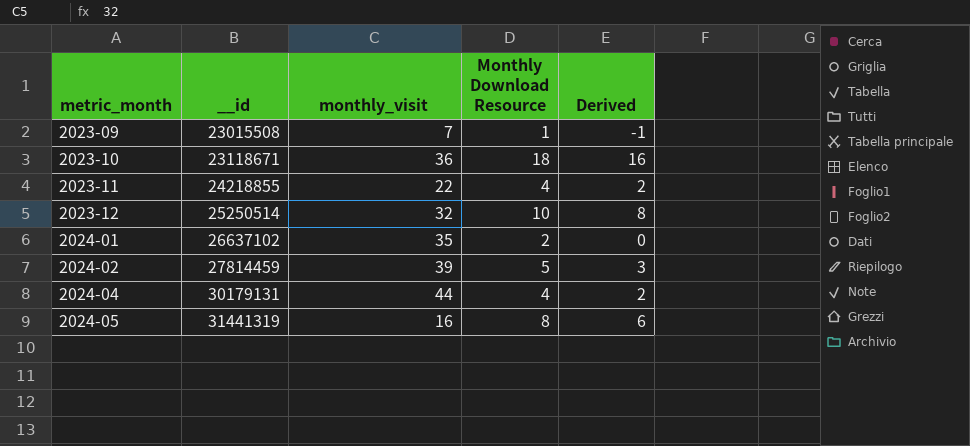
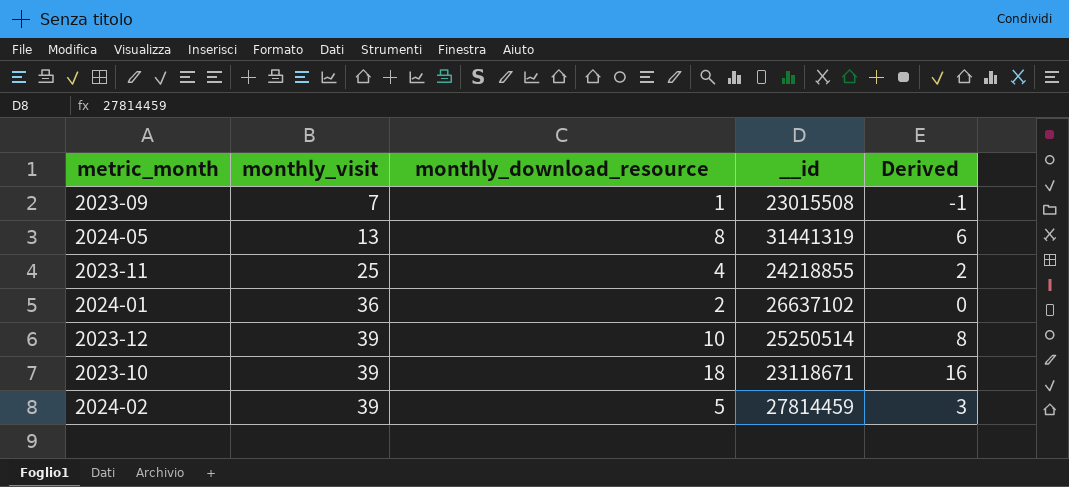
row order: metric_month ascending -> monthly_visit ascending
column name: Monthly Download Resource -> monthly_download_resource
column __id | position: 2 -> 4
row 2024-04: 30179131 | 44 | 4 | 2 -> none
2024-05 | monthly_visit: 16 -> 13
2023-11 | monthly_visit: 22 -> 25
2024-01 | monthly_visit: 35 -> 36
2023-12 | monthly_visit: 32 -> 39
2023-10 | monthly_visit: 36 -> 39

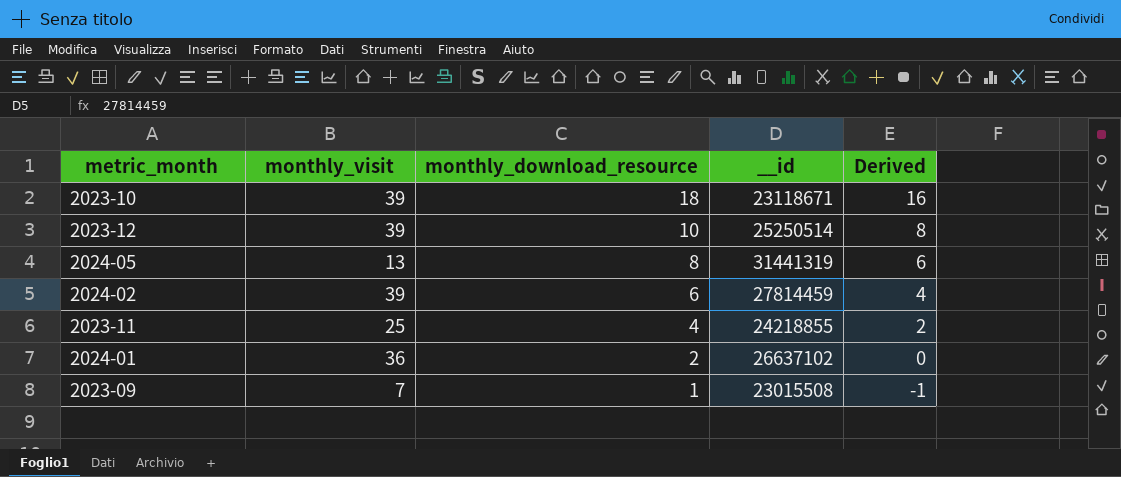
row order: monthly_visit ascending -> monthly_download_resource descending
2024-02 | monthly_download_resource: 5 -> 6
2024-02 | Derived: 3 -> 4

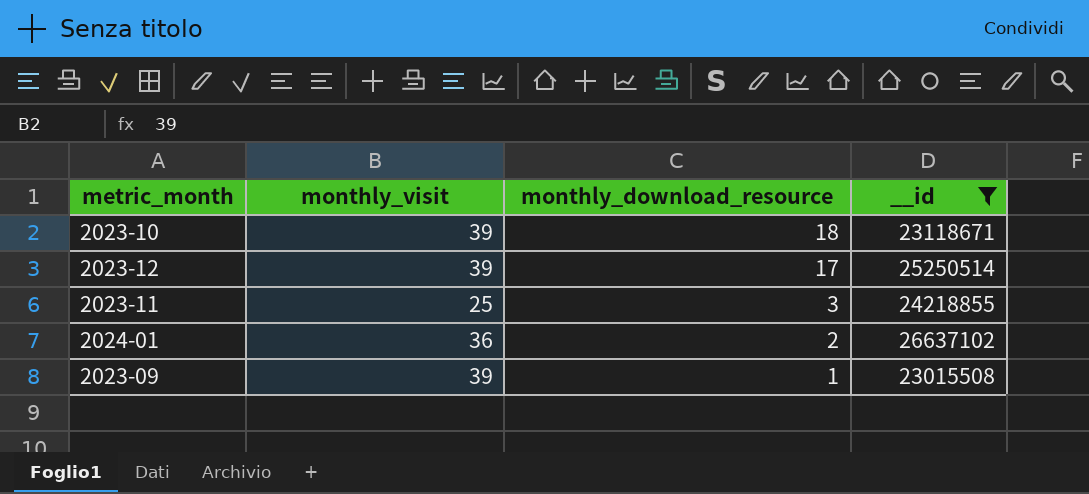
filter: none -> __id <= 26637102
column Derived | formula: [monthly_download_resource] - 2 -> none
2023-12 | monthly_download_resource: 10 -> 17
2023-11 | monthly_download_resource: 4 -> 3
2023-09 | monthly_visit: 7 -> 39

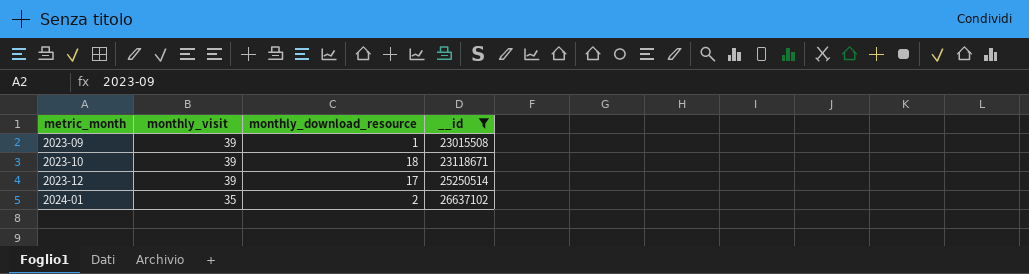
row order: monthly_download_resource descending -> metric_month ascending
row 2023-11: 25 | 3 | 24218855 -> none
2024-01 | monthly_visit: 36 -> 35

